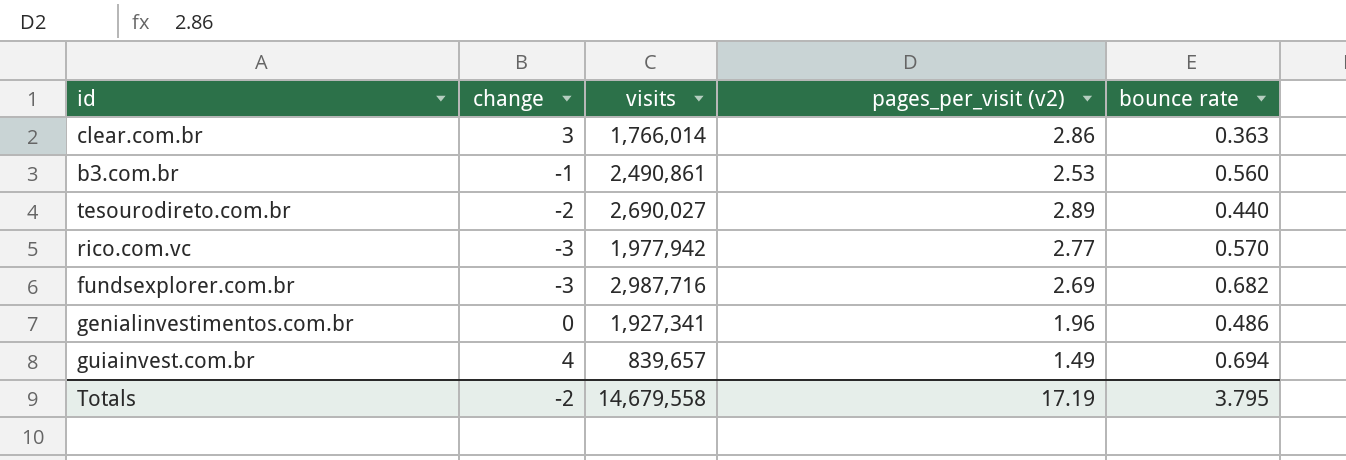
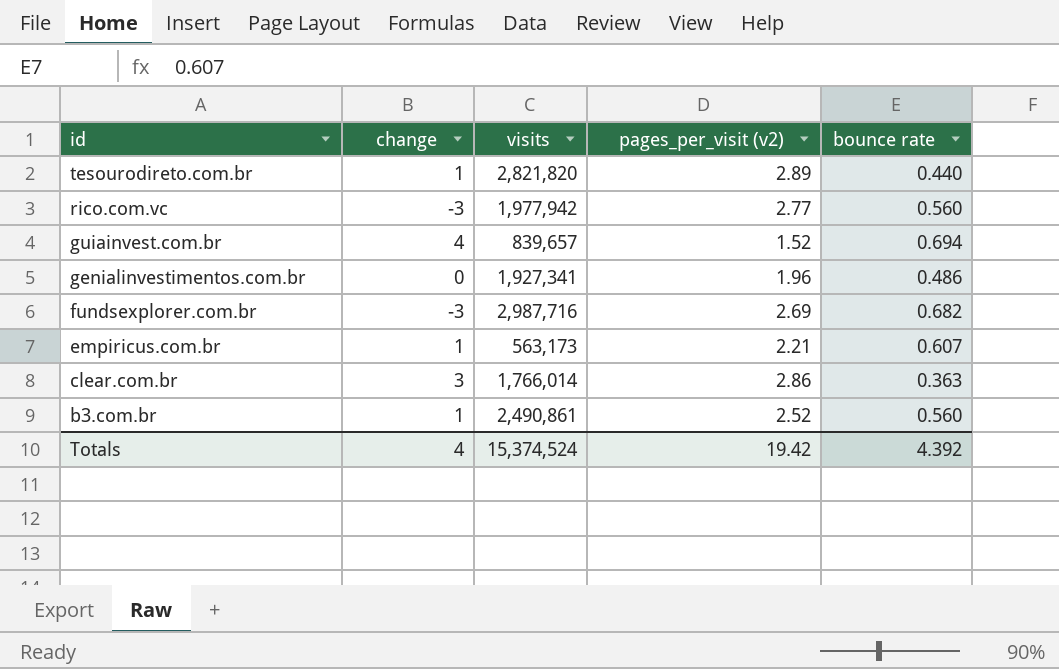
row order: none -> id descending
tesourodireto.com.br | change: -2 -> 1
tesourodireto.com.br | visits: 2,690,027 -> 2,821,820
rico.com.vc | bounce rate: 0.570 -> 0.560
guiainvest.com.br | pages_per_visit (v2): 1.49 -> 1.52
row empiricus.com.br: none -> 1 | 563,173 | 2.21 | 0.607
b3.com.br | change: -1 -> 1
b3.com.br | pages_per_visit (v2): 2.53 -> 2.52
Totals | change: -2 -> 4
Totals | visits: 14,679,558 -> 15,374,524
Totals | pages_per_visit (v2): 17.19 -> 19.42
Totals | bounce rate: 3.795 -> 4.392

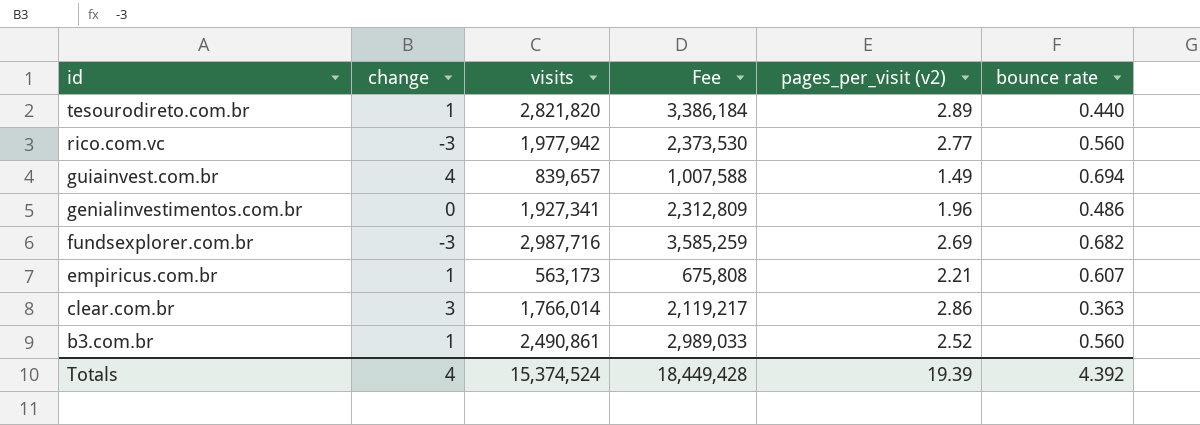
column Fee | formula: none -> [visits] * 1.2
guiainvest.com.br | pages_per_visit (v2): 1.52 -> 1.49
Totals | pages_per_visit (v2): 19.42 -> 19.39

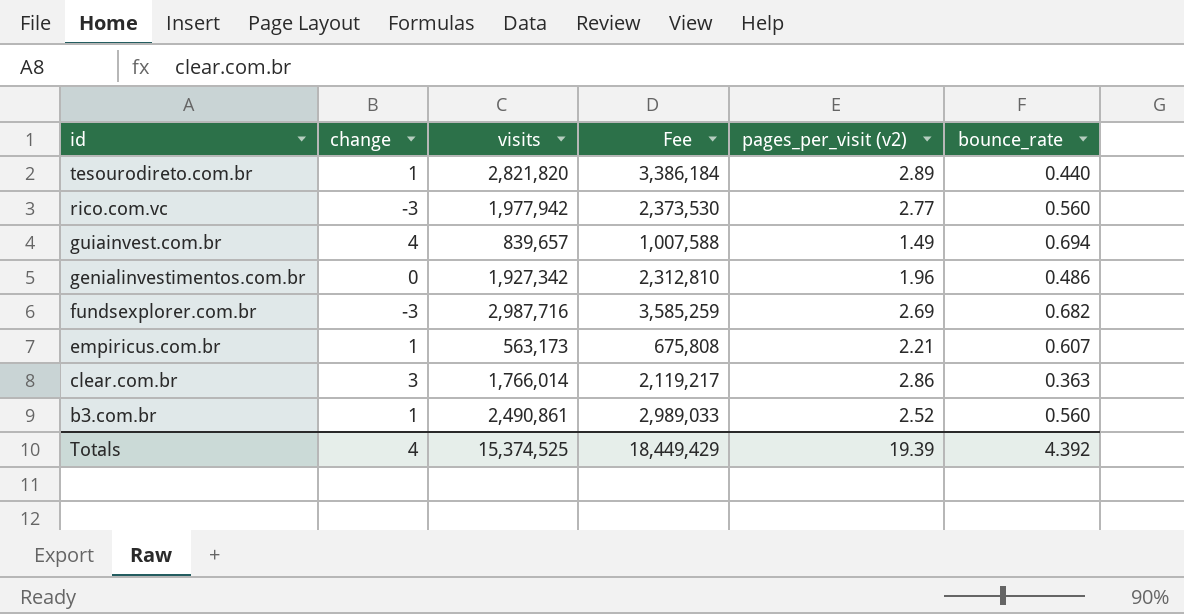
column name: bounce rate -> bounce_rate
genialinvestimentos.com.br | visits: 1,927,341 -> 1,927,342
genialinvestimentos.com.br | Fee: 2,312,809 -> 2,312,810
Totals | visits: 15,374,524 -> 15,374,525
Totals | Fee: 18,449,428 -> 18,449,429

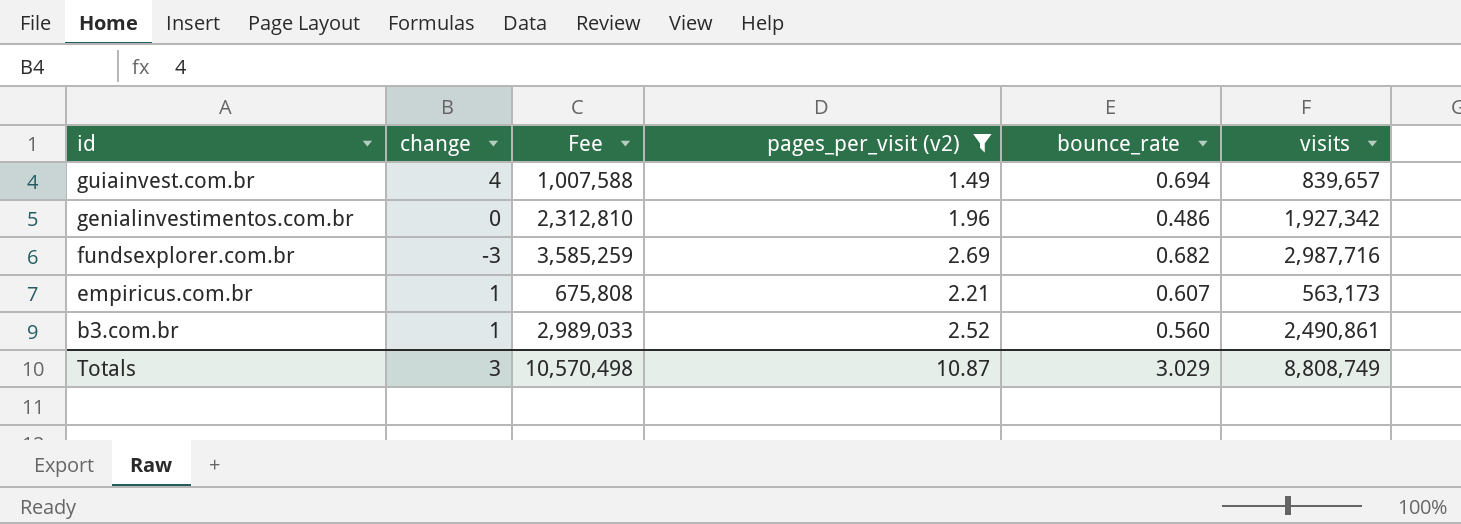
filter: none -> pages_per_visit (v2) <= 2.69
column visits | position: 3 -> 6
Totals | change: 4 -> 3
Totals | Fee: 18,449,429 -> 10,570,498
Totals | pages_per_visit (v2): 19.39 -> 10.87
Totals | bounce_rate: 4.392 -> 3.029
Totals | visits: 15,374,525 -> 8,808,749

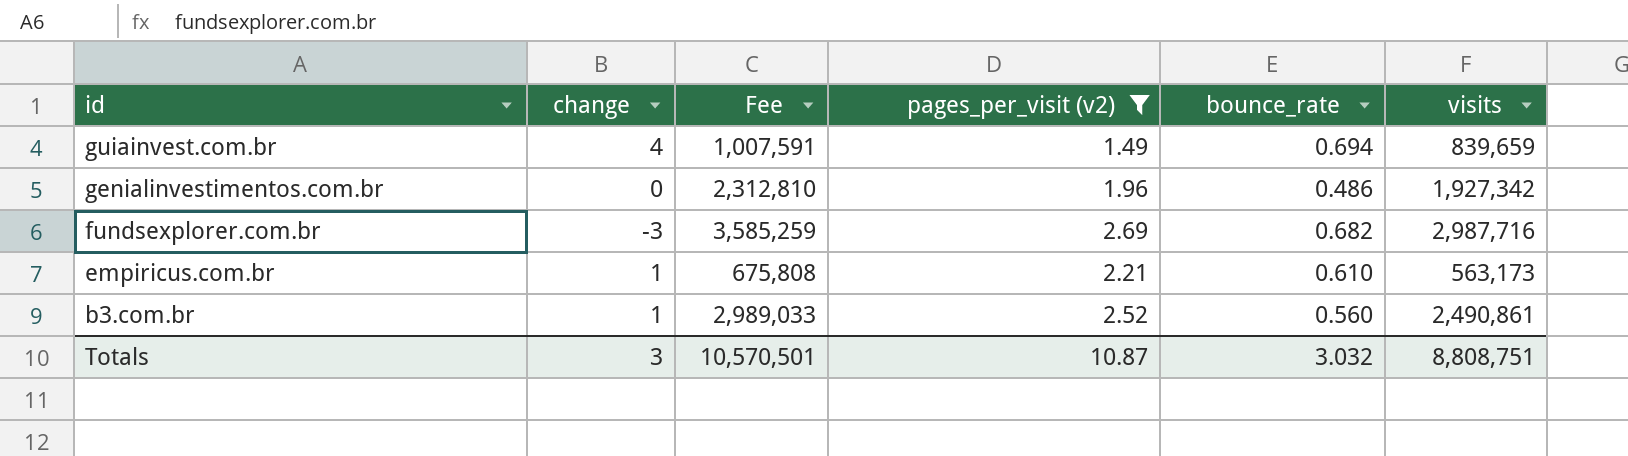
guiainvest.com.br | Fee: 1,007,588 -> 1,007,591
guiainvest.com.br | visits: 839,657 -> 839,659
empiricus.com.br | bounce_rate: 0.607 -> 0.610
Totals | Fee: 10,570,498 -> 10,570,501
Totals | bounce_rate: 3.029 -> 3.032
Totals | visits: 8,808,749 -> 8,808,751

